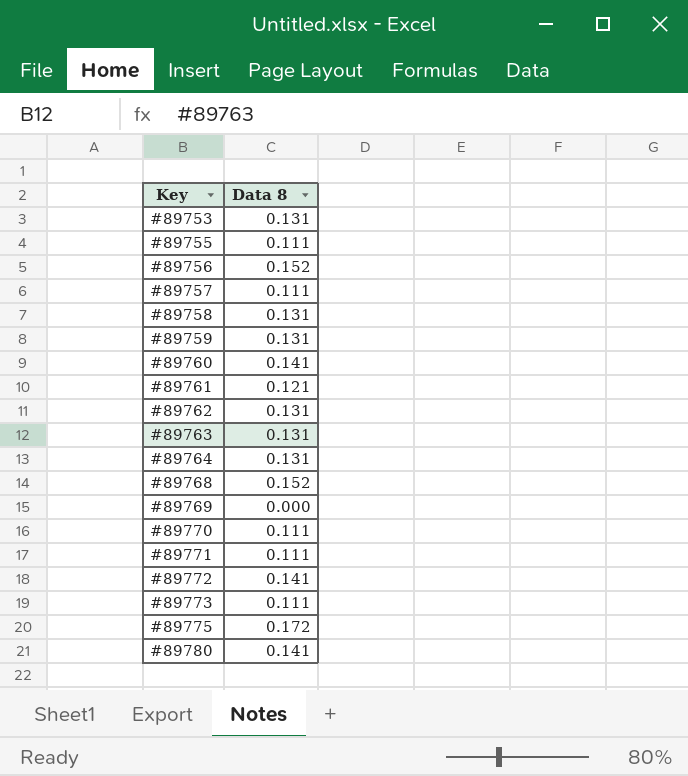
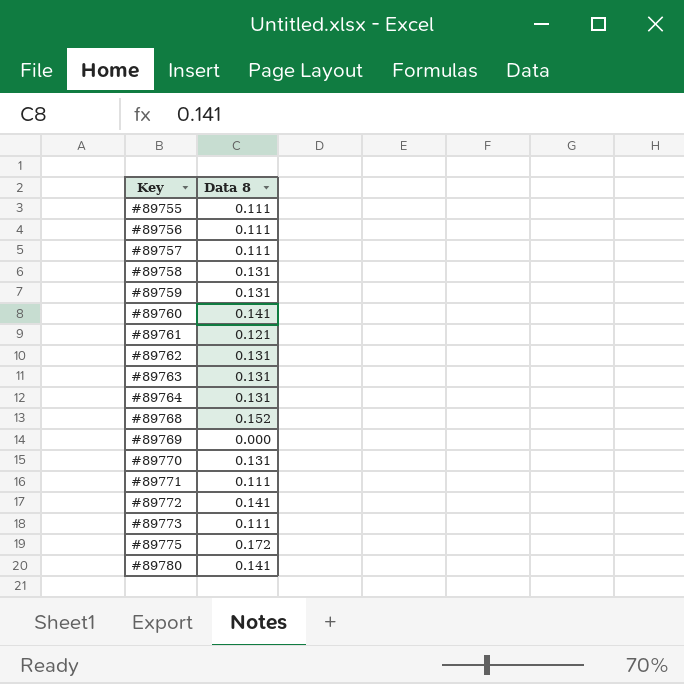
row #89753: 0.131 -> none
#89756 | Data 8: 0.152 -> 0.111
#89770 | Data 8: 0.111 -> 0.131

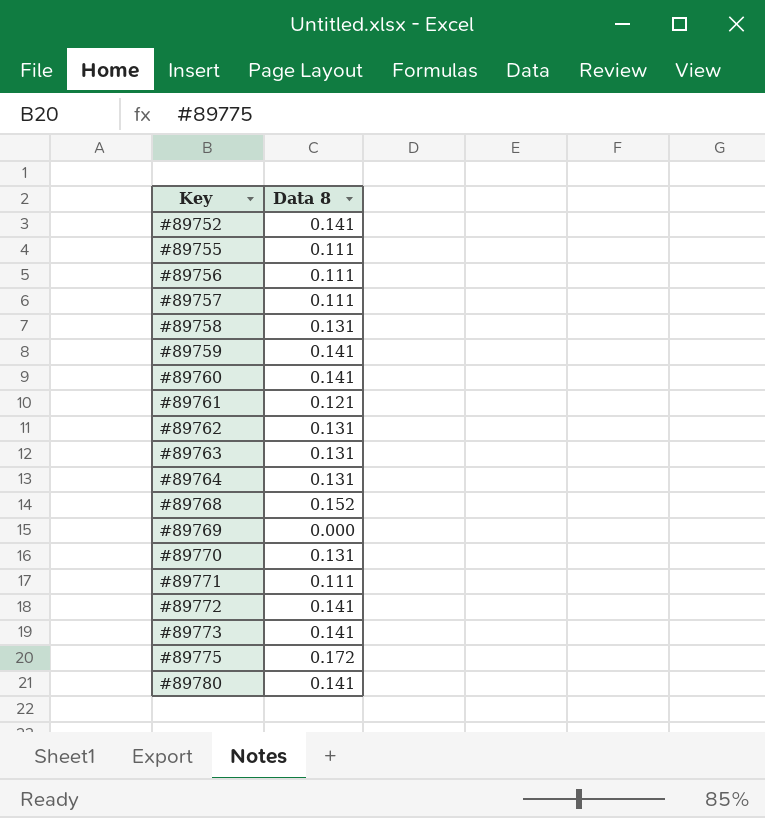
row #89752: none -> 0.141
#89759 | Data 8: 0.131 -> 0.141
#89773 | Data 8: 0.111 -> 0.141

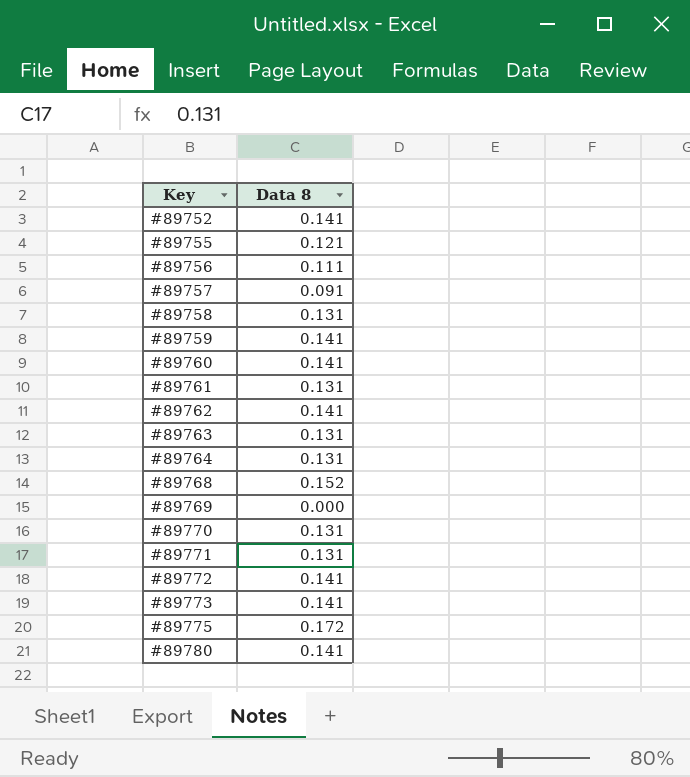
#89755 | Data 8: 0.111 -> 0.121
#89757 | Data 8: 0.111 -> 0.091
#89761 | Data 8: 0.121 -> 0.131
#89762 | Data 8: 0.131 -> 0.141
#89771 | Data 8: 0.111 -> 0.131

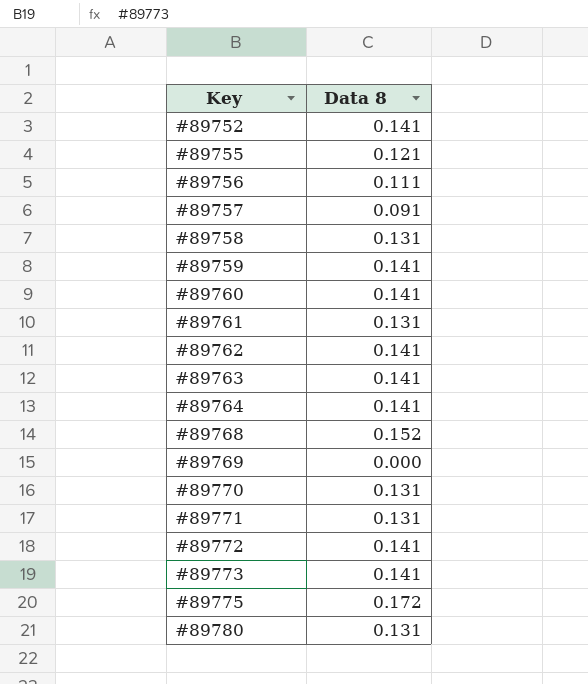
#89763 | Data 8: 0.131 -> 0.141
#89764 | Data 8: 0.131 -> 0.141
#89780 | Data 8: 0.141 -> 0.131

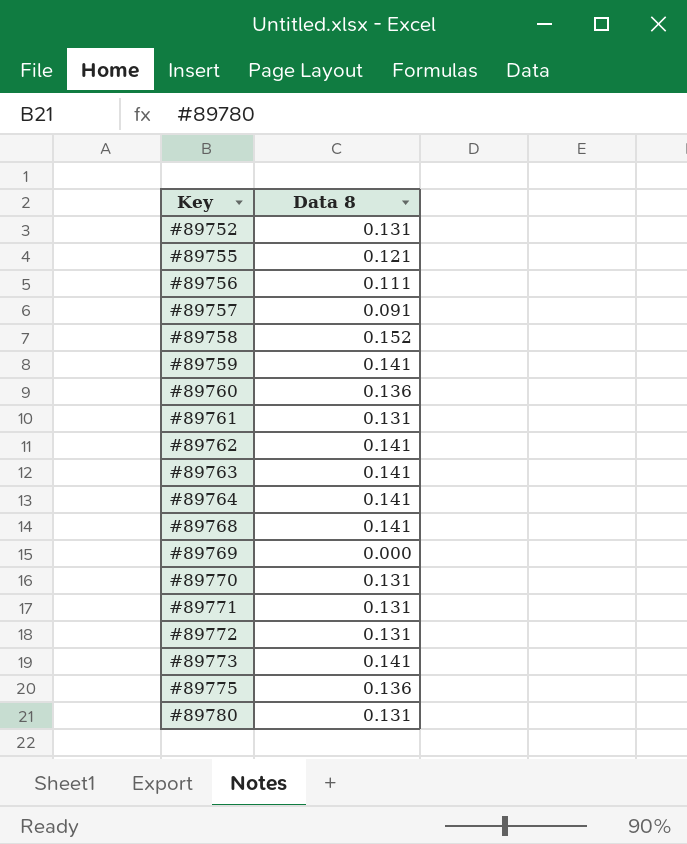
#89752 | Data 8: 0.141 -> 0.131
#89758 | Data 8: 0.131 -> 0.152
#89760 | Data 8: 0.141 -> 0.136
#89768 | Data 8: 0.152 -> 0.141
#89772 | Data 8: 0.141 -> 0.131
#89775 | Data 8: 0.172 -> 0.136

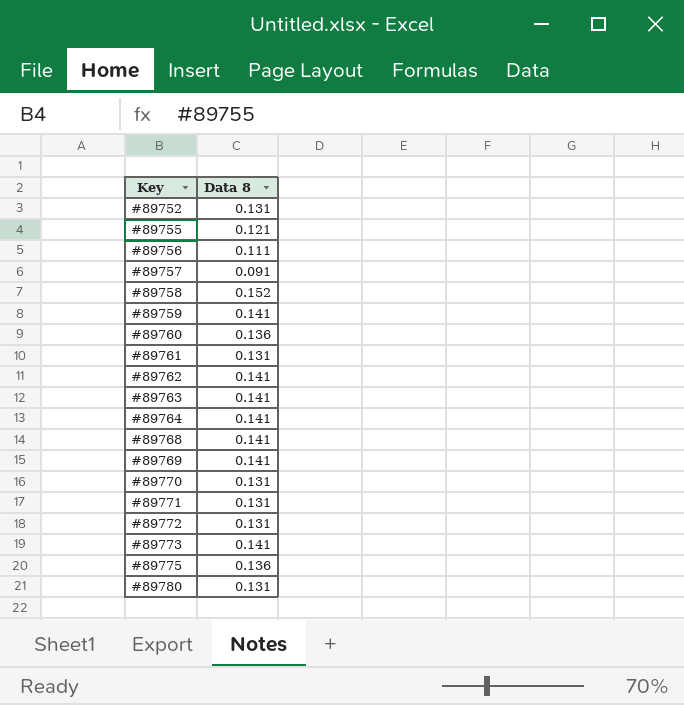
#89769 | Data 8: 0.000 -> 0.141

